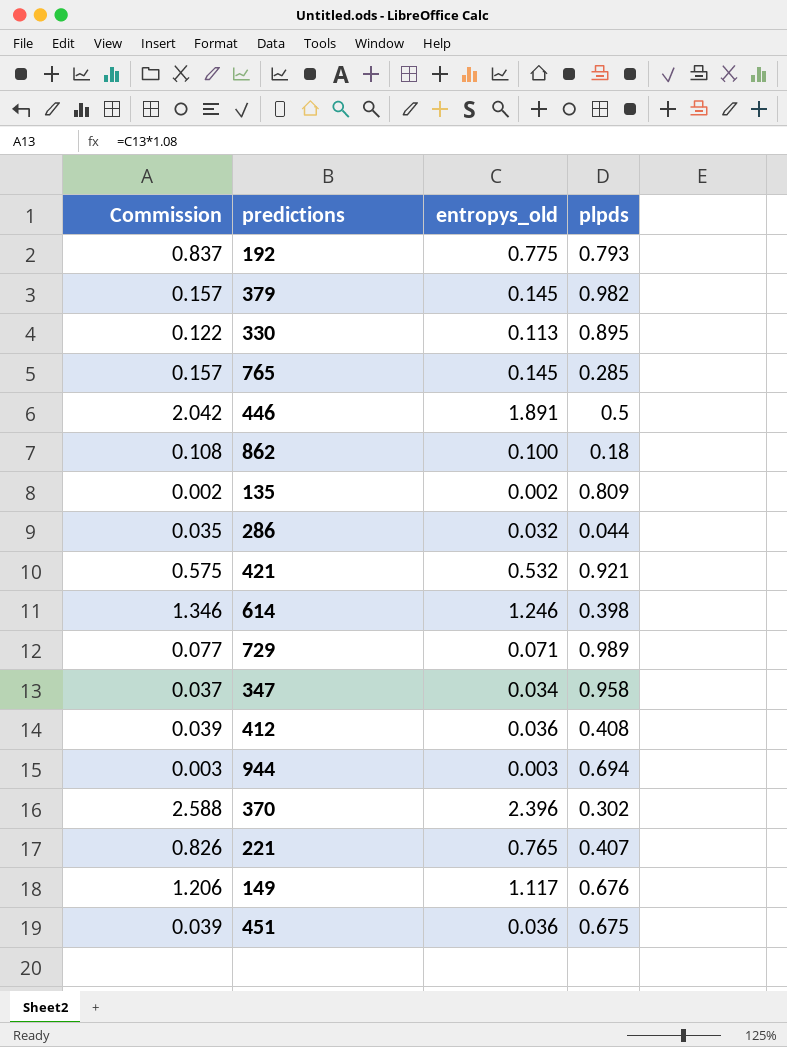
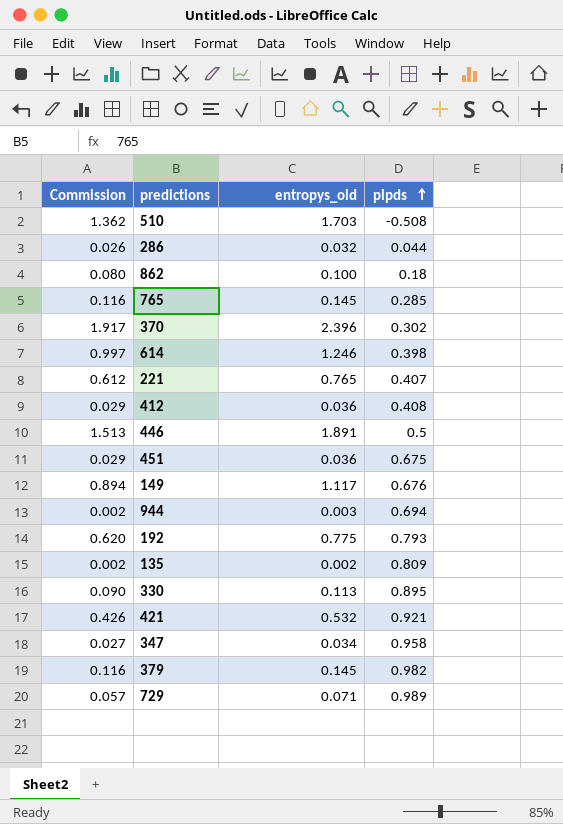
row order: none -> plpds ascending
column Commission | formula: [entropys_old] * 1.08 -> [entropys_old] * 0.8
row 510: none -> 1.362 | 1.703 | -0.508

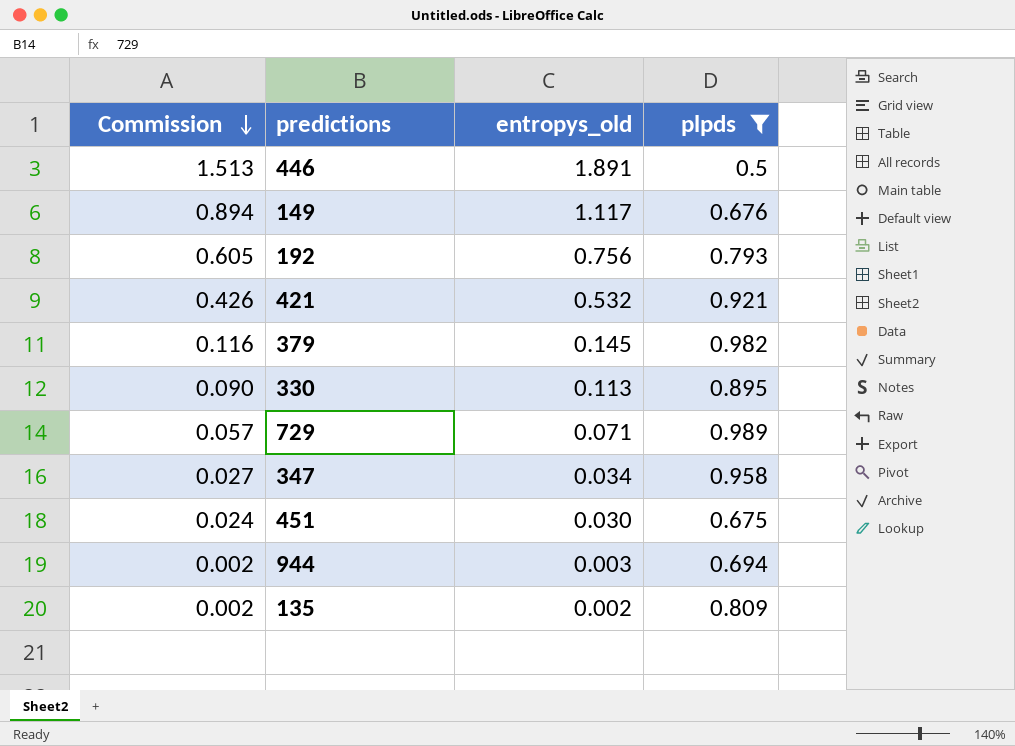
filter: none -> plpds >= 0.5
row order: plpds ascending -> Commission descending
192 | Commission: 0.620 -> 0.605
192 | entropys_old: 0.775 -> 0.756
451 | Commission: 0.029 -> 0.024
451 | entropys_old: 0.036 -> 0.030

